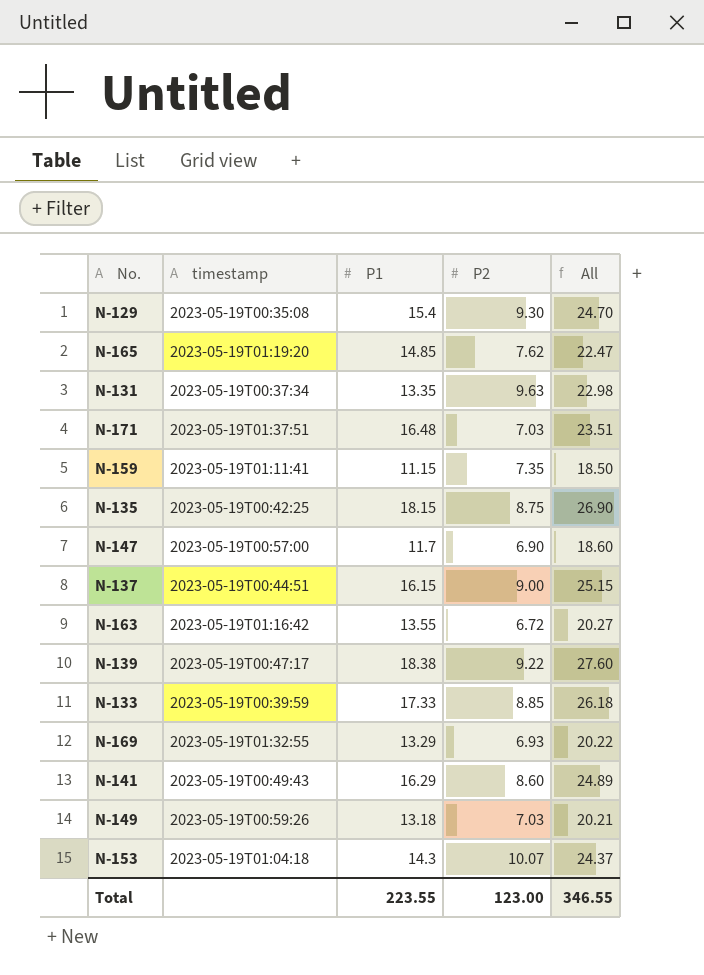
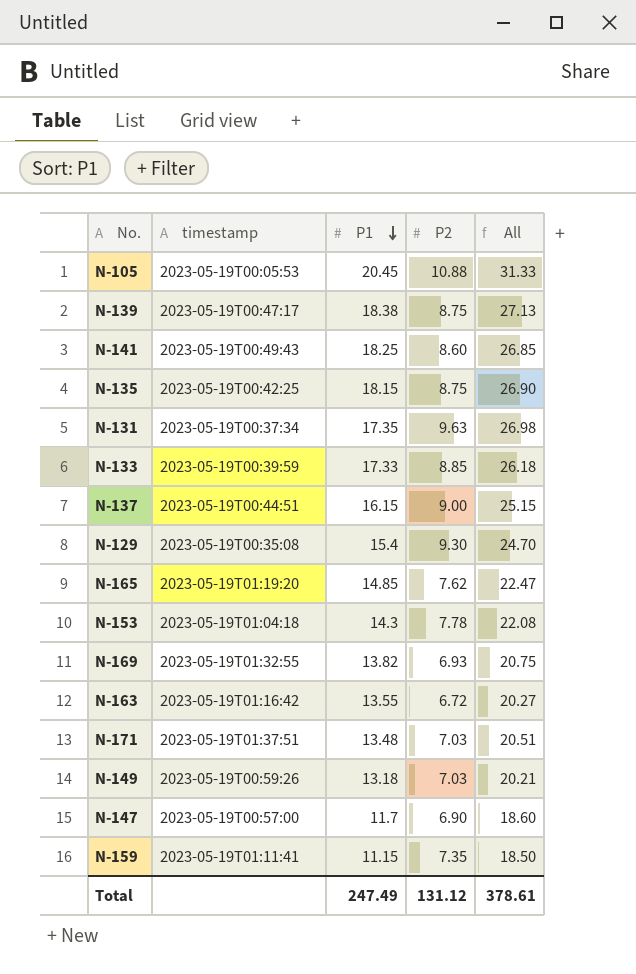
row order: none -> P1 descending
row N-105: none -> 2023-05-19T00:05:53 | 20.45 | 10.88 | 31.33
N-139 | P2: 9.22 -> 8.75
N-139 | All: 27.60 -> 27.13
N-141 | P1: 16.29 -> 18.25
N-141 | All: 24.89 -> 26.85
N-131 | P1: 13.35 -> 17.35
N-131 | All: 22.98 -> 26.98
N-153 | P2: 10.07 -> 7.78
N-153 | All: 24.37 -> 22.08
N-169 | P1: 13.29 -> 13.82
N-169 | All: 20.22 -> 20.75
N-171 | P1: 16.48 -> 13.48
N-171 | All: 23.51 -> 20.51
Total | P1: 223.55 -> 247.49
Total | P2: 123.00 -> 131.12
Total | All: 346.55 -> 378.61

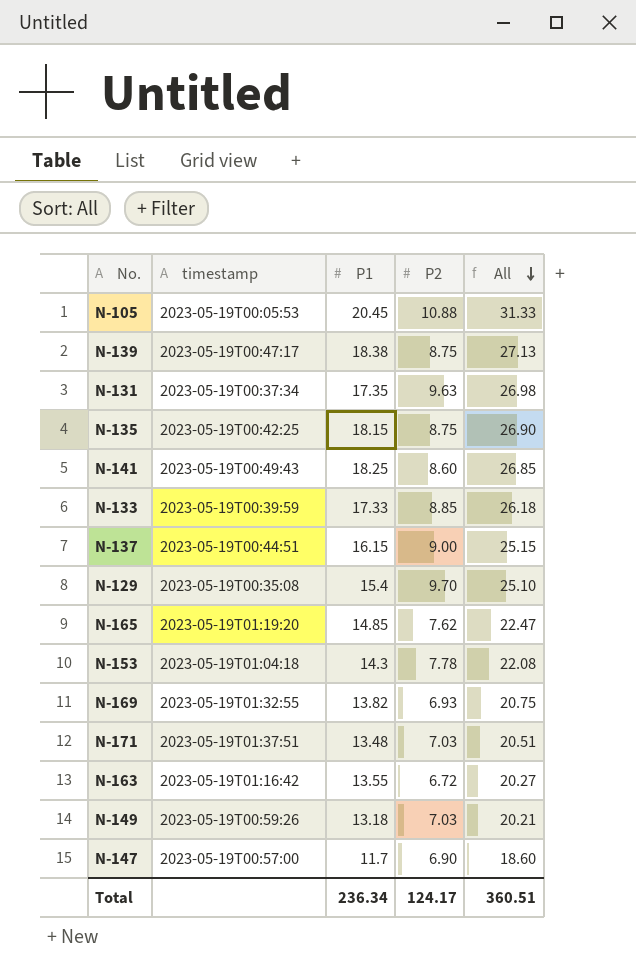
row order: P1 descending -> All descending
row N-159: 2023-05-19T01:11:41 | 11.15 | 7.35 | 18.50 -> none
N-129 | P2: 9.30 -> 9.70
N-129 | All: 24.70 -> 25.10
Total | P1: 247.49 -> 236.34
Total | P2: 131.12 -> 124.17
Total | All: 378.61 -> 360.51

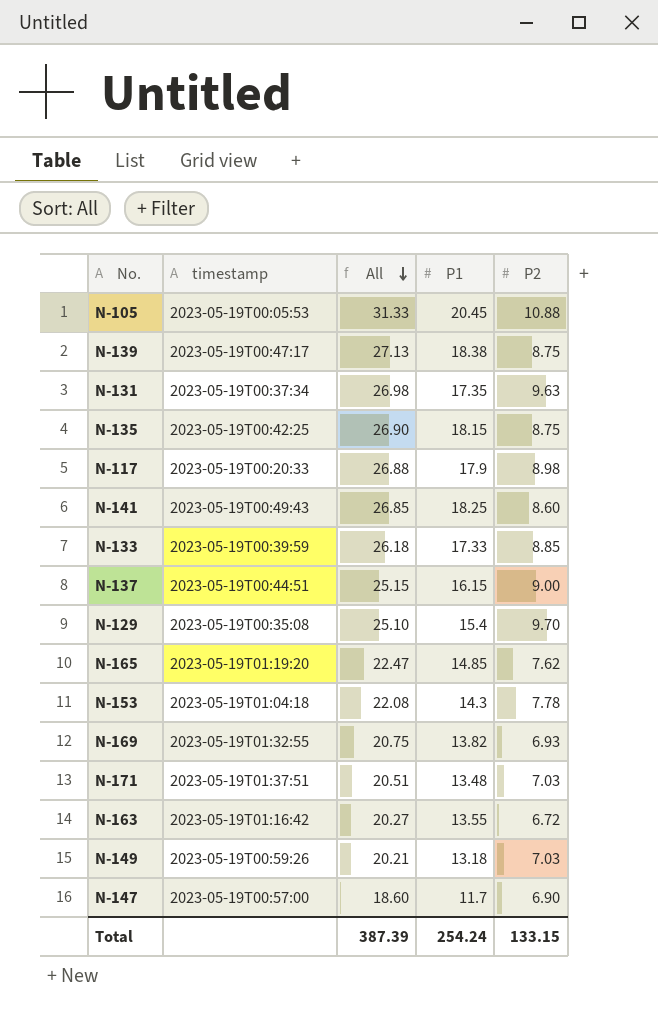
column All | position: 5 -> 3
row N-117: none -> 2023-05-19T00:20:33 | 26.88 | 17.9 | 8.98
Total | All: 360.51 -> 387.39
Total | P1: 236.34 -> 254.24
Total | P2: 124.17 -> 133.15

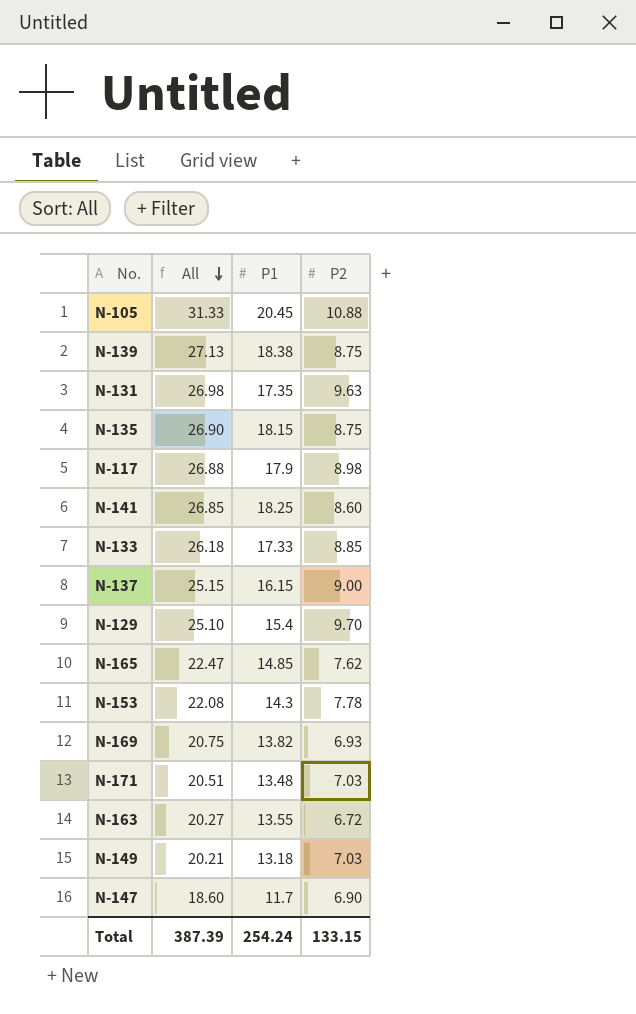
column timestamp | position: 2 -> none

